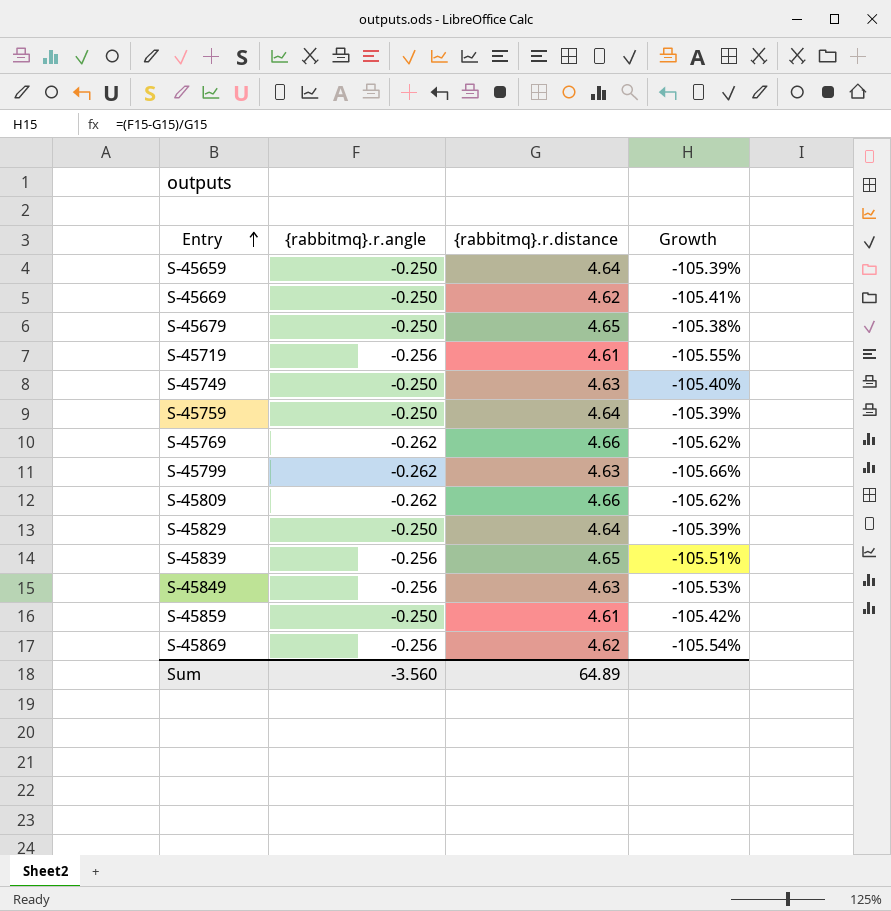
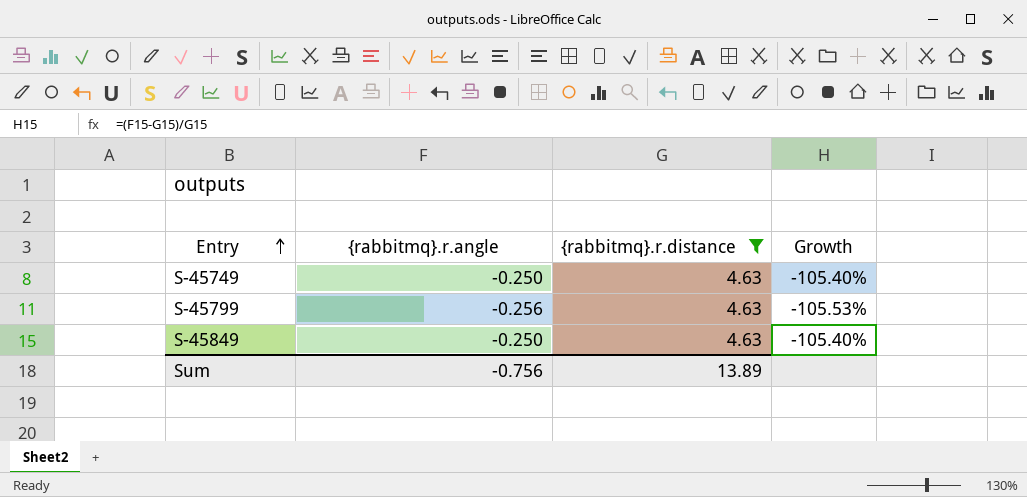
filter: none -> {rabbitmq}.r.distance = 4.63
S-45799 | {rabbitmq}.r.angle: -0.262 -> -0.256
S-45799 | Growth: -105.66% -> -105.53%
S-45849 | {rabbitmq}.r.angle: -0.256 -> -0.250
S-45849 | Growth: -105.53% -> -105.40%
Sum | {rabbitmq}.r.angle: -3.560 -> -0.756
Sum | {rabbitmq}.r.distance: 64.89 -> 13.89

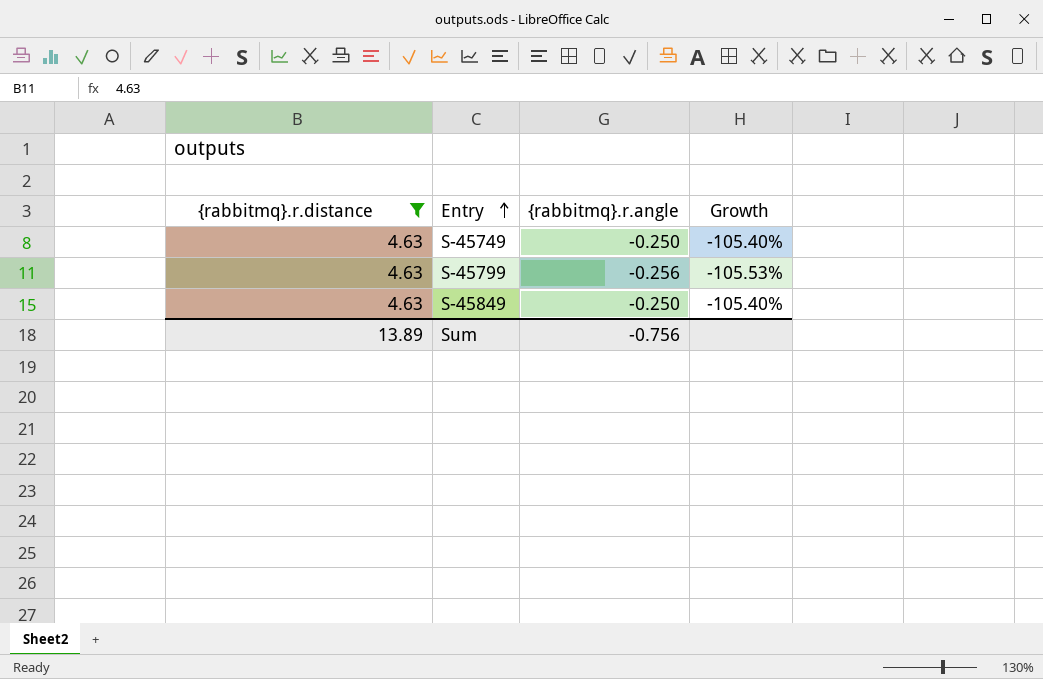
column {rabbitmq}.r.distance | position: 3 -> 1

